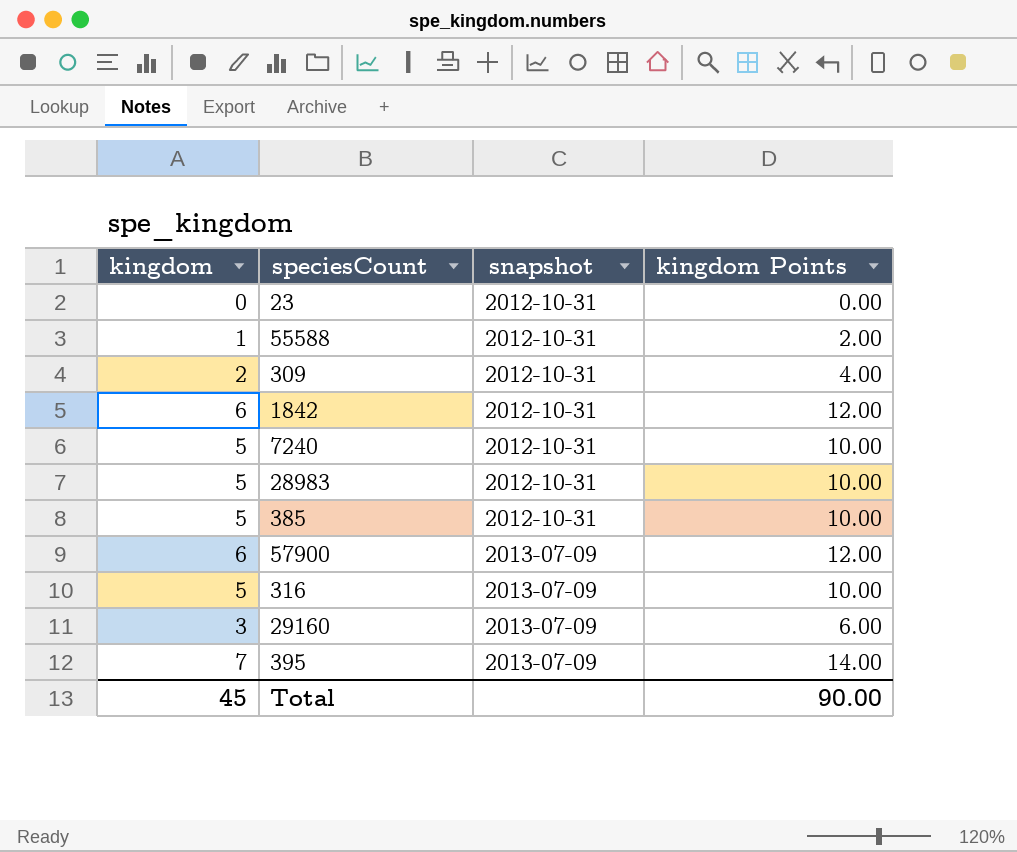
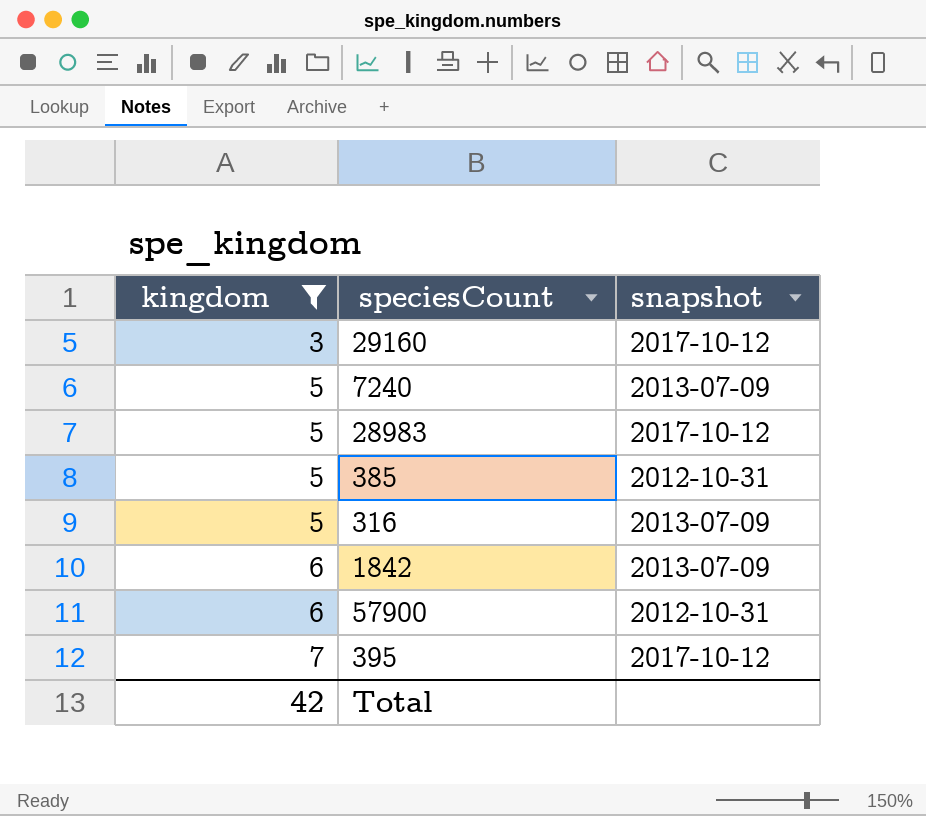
filter: none -> kingdom >= 3
row order: snapshot ascending -> kingdom ascending
column kingdom Points | formula: [kingdom] * 2 -> none
29160 | snapshot: 2013-07-09 -> 2017-10-12
7240 | snapshot: 2012-10-31 -> 2013-07-09
28983 | snapshot: 2012-10-31 -> 2017-10-12
1842 | snapshot: 2012-10-31 -> 2013-07-09
57900 | snapshot: 2013-07-09 -> 2012-10-31
395 | snapshot: 2013-07-09 -> 2017-10-12
Total | kingdom: 45 -> 42

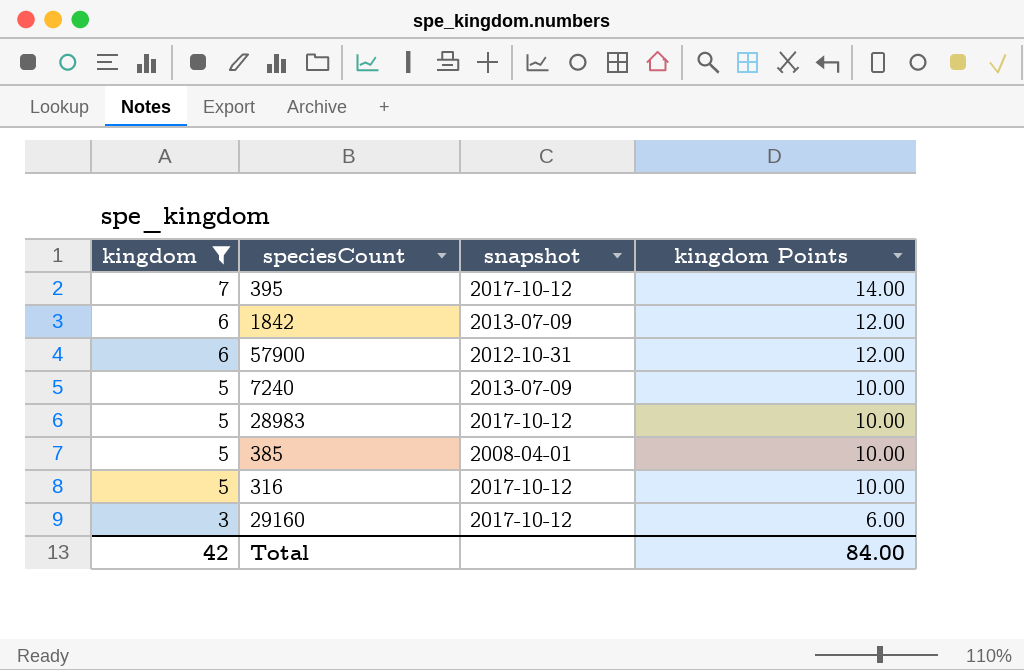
row order: kingdom ascending -> kingdom descending
column kingdom Points | formula: none -> [kingdom] * 2
385 | snapshot: 2012-10-31 -> 2008-04-01
316 | snapshot: 2013-07-09 -> 2017-10-12

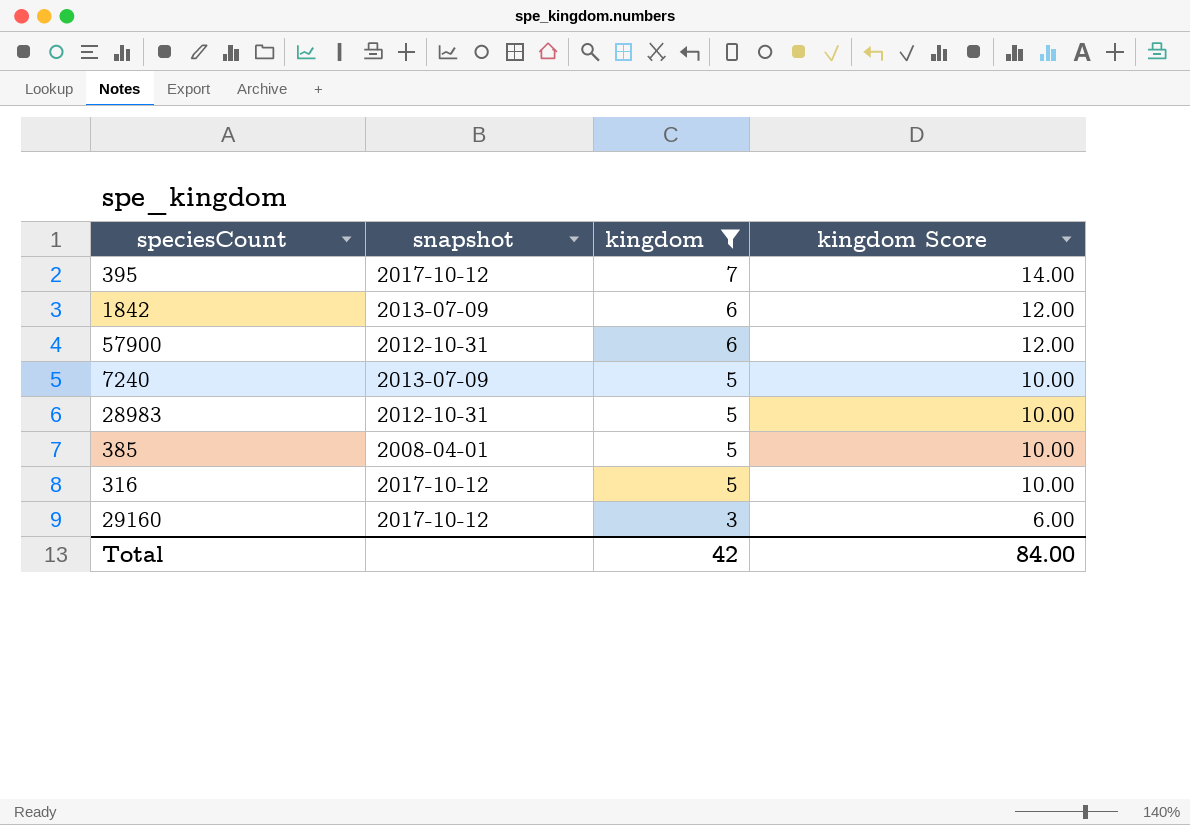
column kingdom | position: 1 -> 3
column name: kingdom Points -> kingdom Score
28983 | snapshot: 2017-10-12 -> 2012-10-31

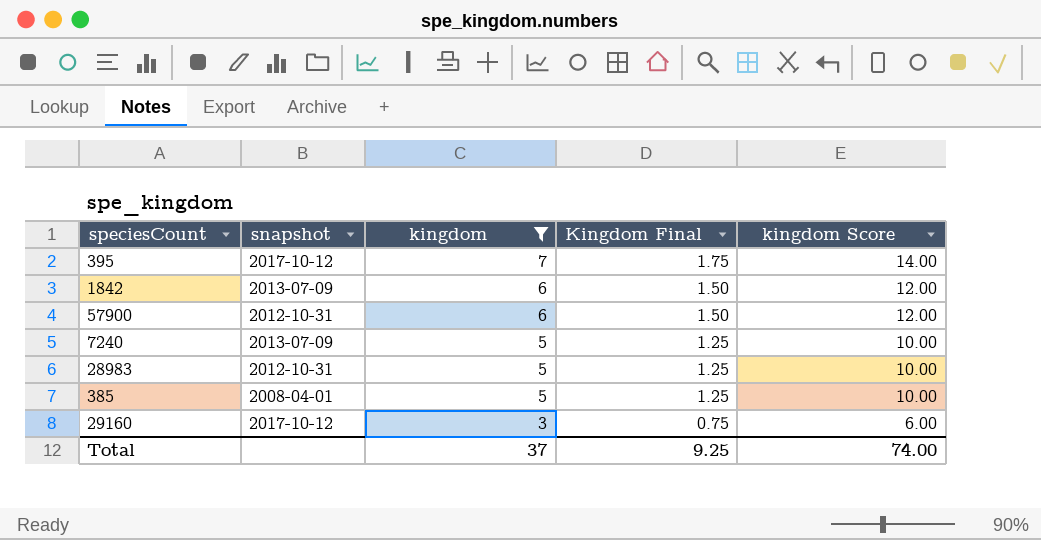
column Kingdom Final | formula: none -> [kingdom] * 0.25
row 316: 2017-10-12 | 5 | 10.00 -> none
Total | kingdom: 42 -> 37
Total | kingdom Score: 84.00 -> 74.00

